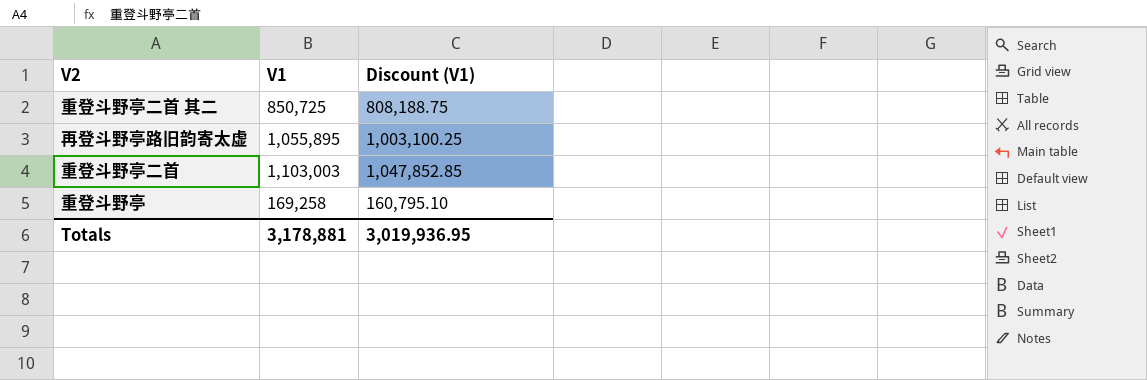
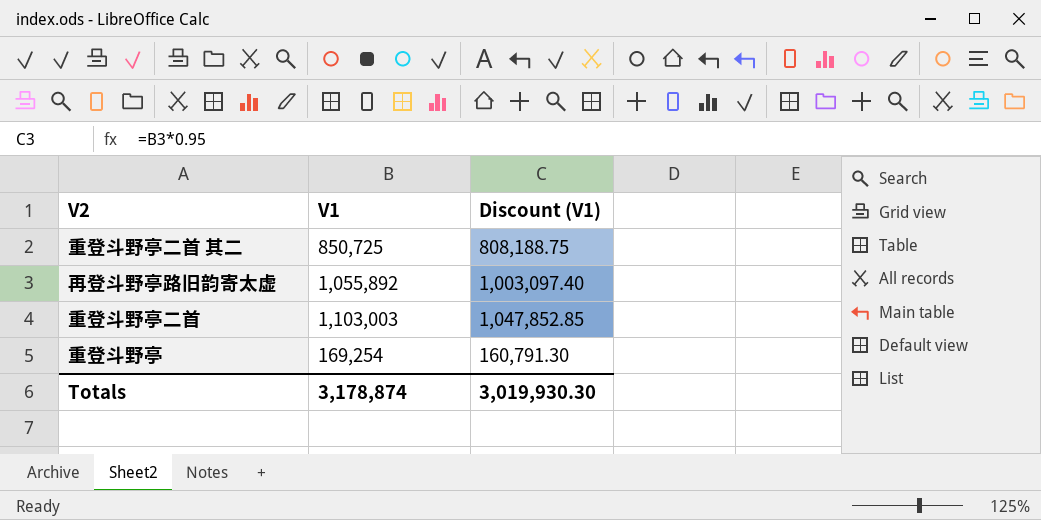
再登斗野亭路旧韵寄太虚 | V1: 1,055,895 -> 1,055,892
再登斗野亭路旧韵寄太虚 | Discount (V1): 1,003,100.25 -> 1,003,097.40
重登斗野亭 | V1: 169,258 -> 169,254
重登斗野亭 | Discount (V1): 160,795.10 -> 160,791.30
Totals | V1: 3,178,881 -> 3,178,874
Totals | Discount (V1): 3,019,936.95 -> 3,019,930.30

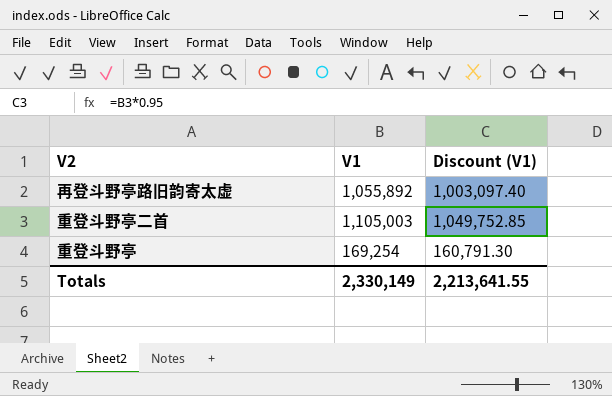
row 重登斗野亭二首 其二: 850,725 | 808,188.75 -> none
重登斗野亭二首 | V1: 1,103,003 -> 1,105,003
重登斗野亭二首 | Discount (V1): 1,047,852.85 -> 1,049,752.85
Totals | V1: 3,178,874 -> 2,330,149
Totals | Discount (V1): 3,019,930.30 -> 2,213,641.55

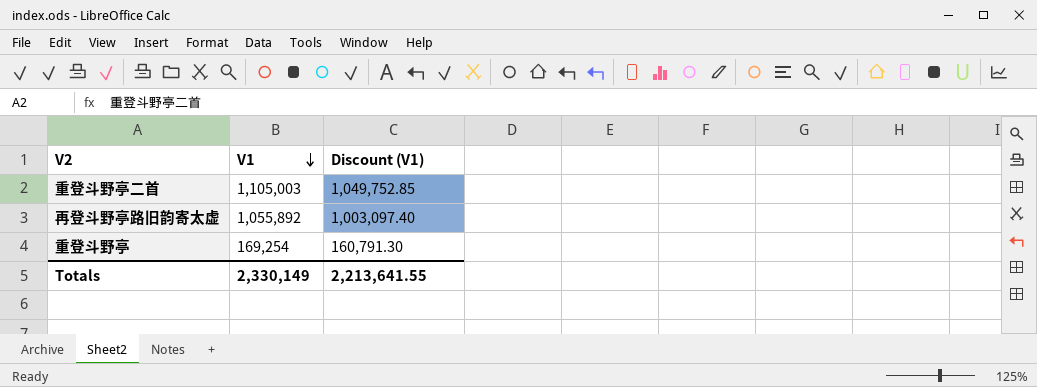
row order: none -> V1 descending

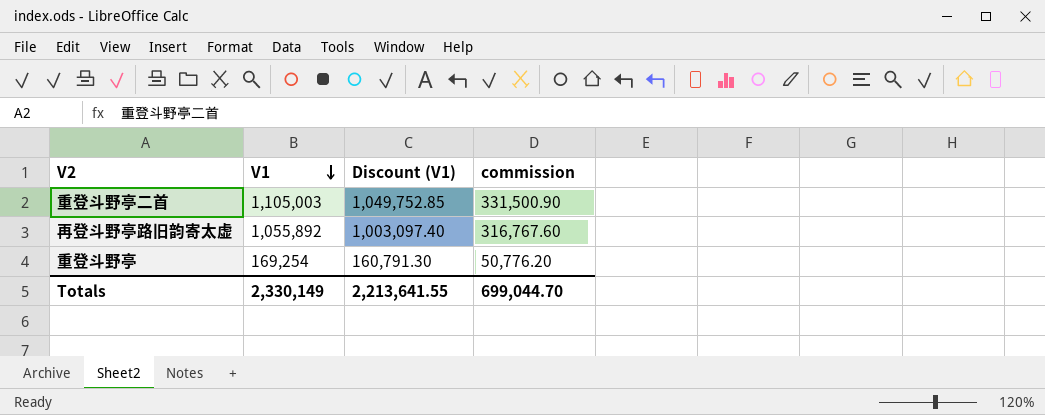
column commission | formula: none -> [V1] * 0.3

